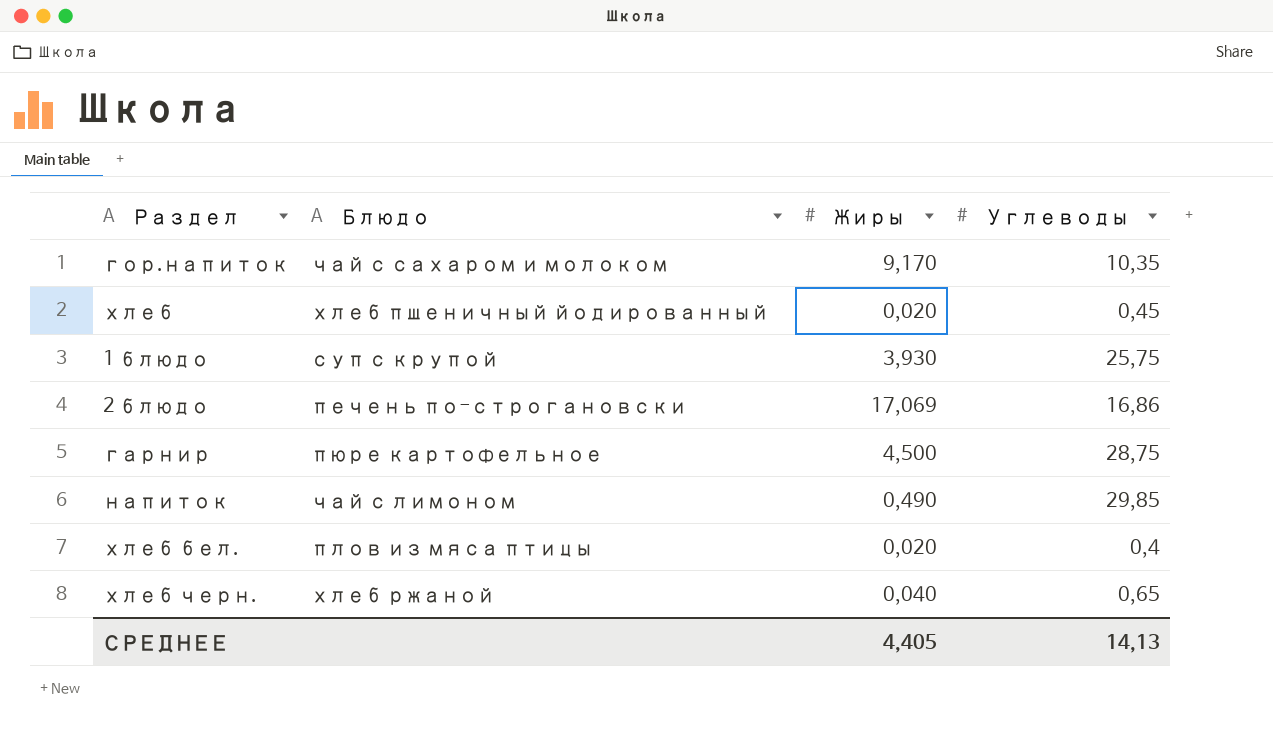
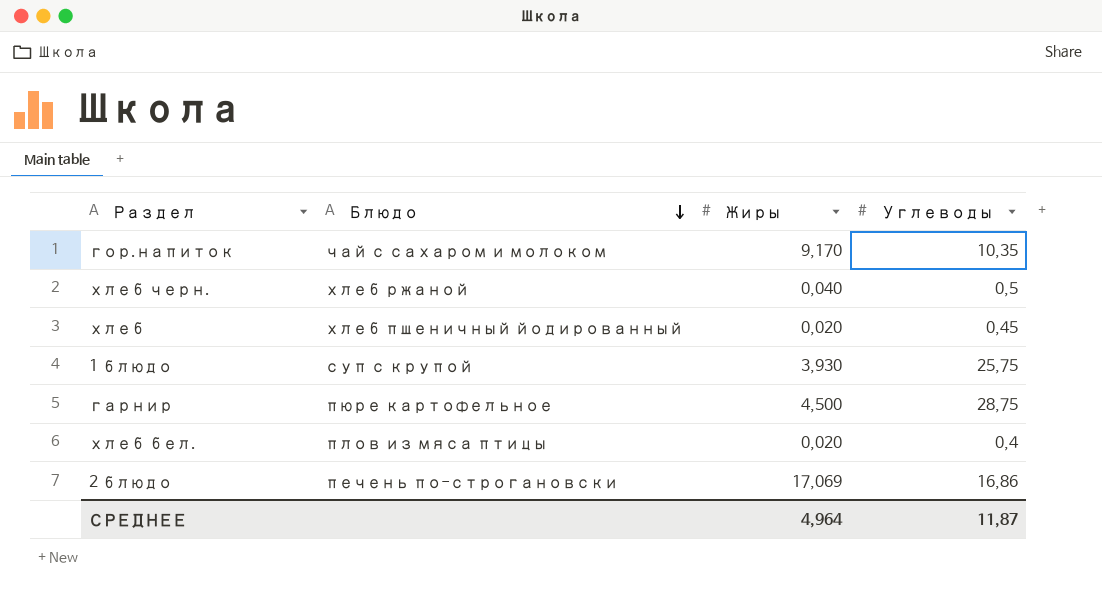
row order: none -> Блюдо descending
row напиток: чай с лимоном | 0,490 | 29,85 -> none
хлеб черн. | Углеводы: 0,65 -> 0,5
СРЕДНЕЕ | Жиры: 4,405 -> 4,964
СРЕДНЕЕ | Углеводы: 14,13 -> 11,87

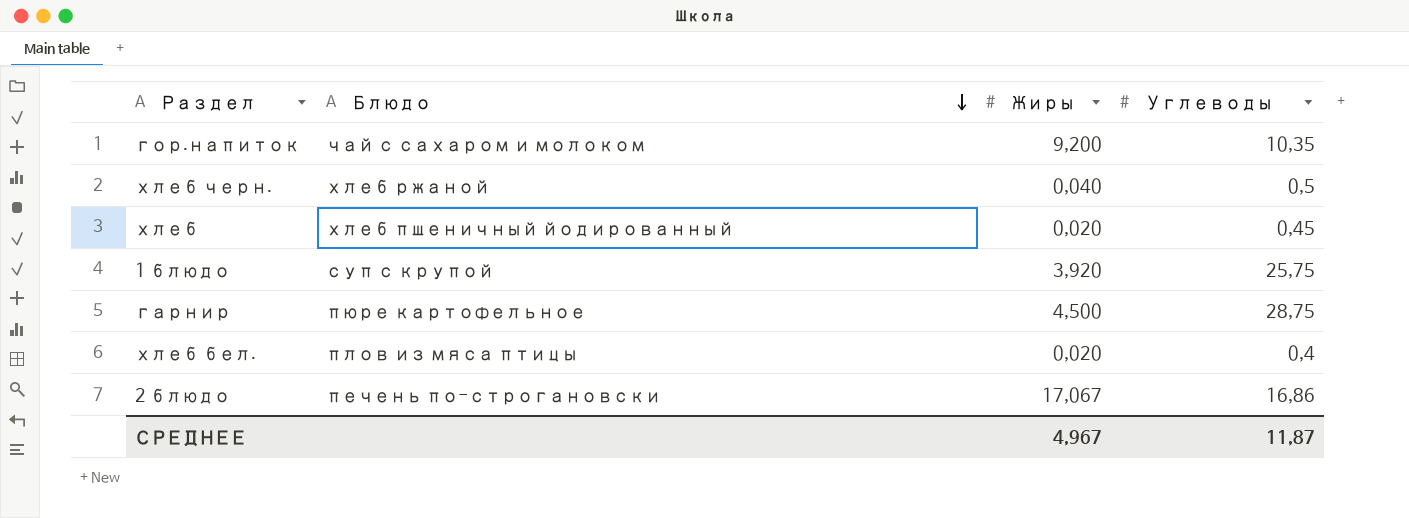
гор.напиток | Жиры: 9,170 -> 9,200
1 блюдо | Жиры: 3,930 -> 3,920
2 блюдо | Жиры: 17,069 -> 17,067
СРЕДНЕЕ | Жиры: 4,964 -> 4,967

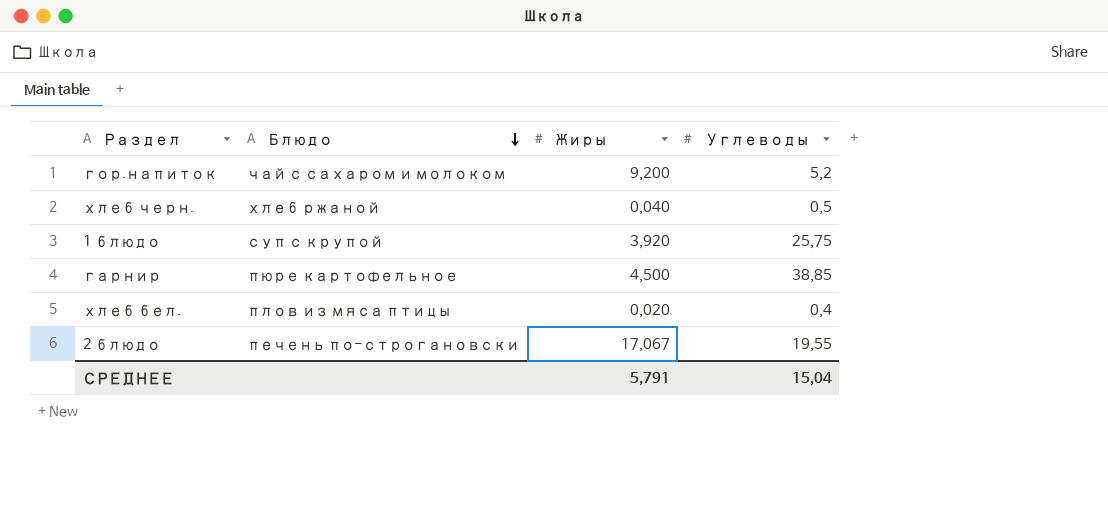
row хлеб: хлеб пшеничный йодированный | 0,020 | 0,45 -> none
гор.напиток | Углеводы: 10,35 -> 5,2
гарнир | Углеводы: 28,75 -> 38,85
2 блюдо | Углеводы: 16,86 -> 19,55
СРЕДНЕЕ | Жиры: 4,967 -> 5,791
СРЕДНЕЕ | Углеводы: 11,87 -> 15,04

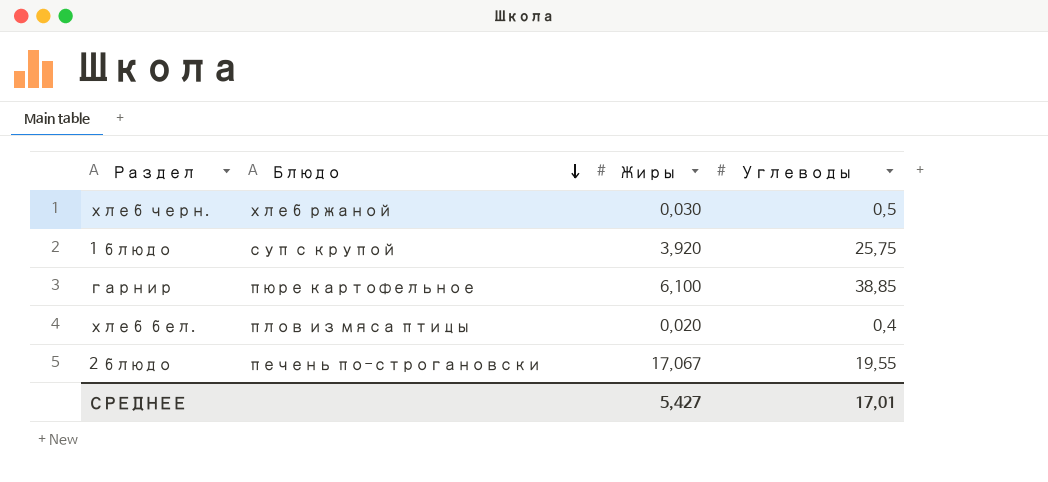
row гор.напиток: чай с сахаром и молоком | 9,200 | 5,2 -> none
хлеб черн. | Жиры: 0,040 -> 0,030
гарнир | Жиры: 4,500 -> 6,100
СРЕДНЕЕ | Жиры: 5,791 -> 5,427
СРЕДНЕЕ | Углеводы: 15,04 -> 17,01

